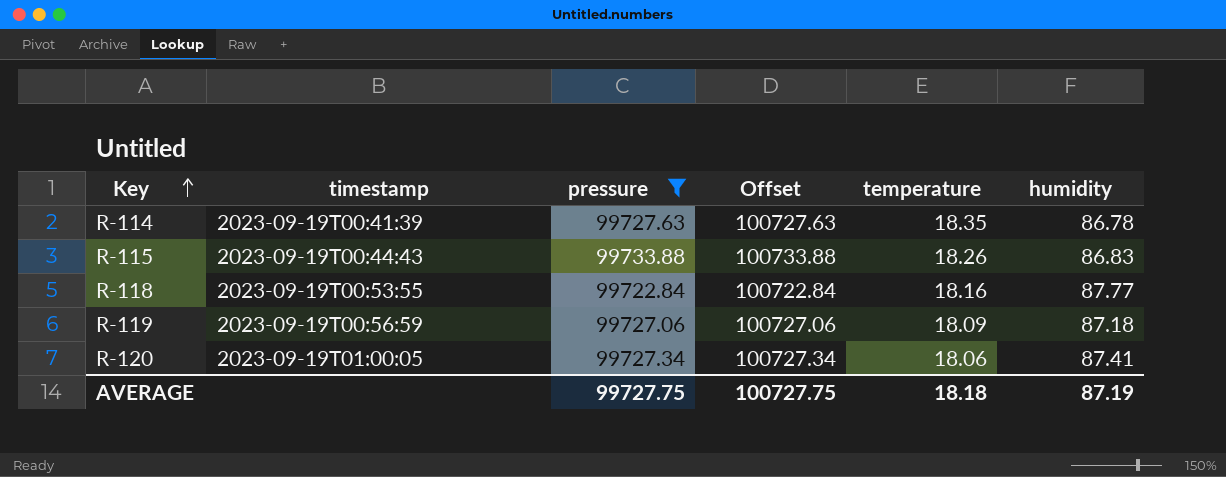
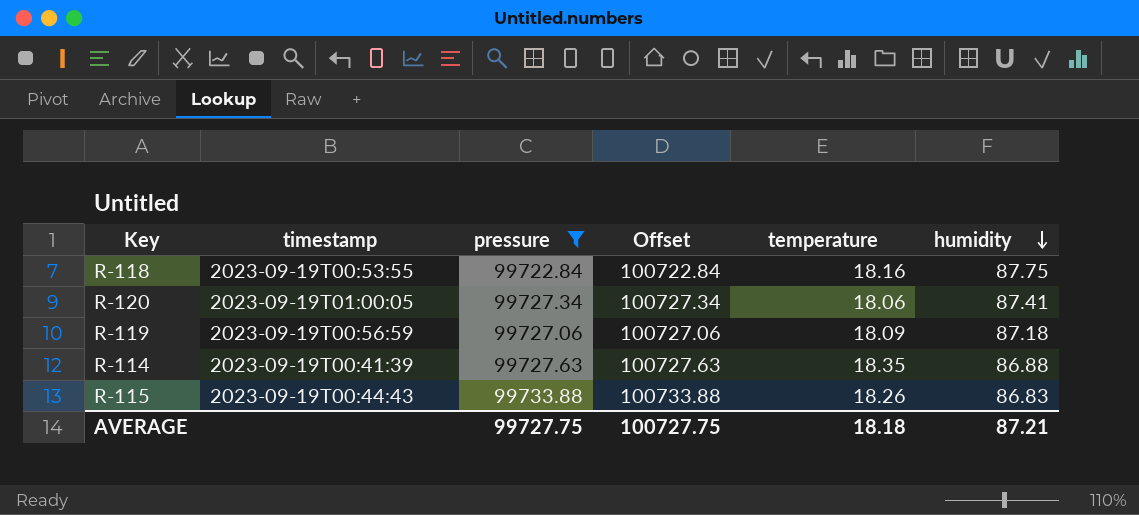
row order: Key ascending -> humidity descending
R-118 | humidity: 87.77 -> 87.75
R-114 | humidity: 86.78 -> 86.88
AVERAGE | humidity: 87.19 -> 87.21

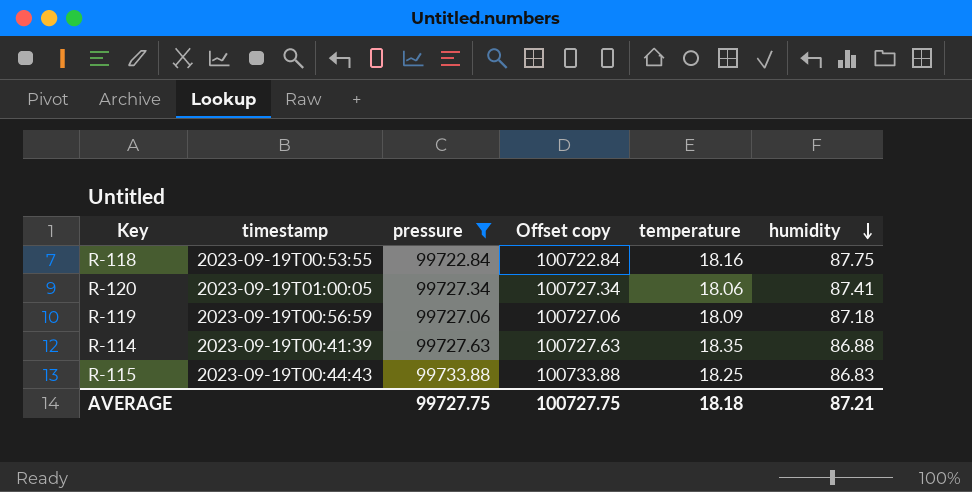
column name: Offset -> Offset copy
R-115 | temperature: 18.26 -> 18.25

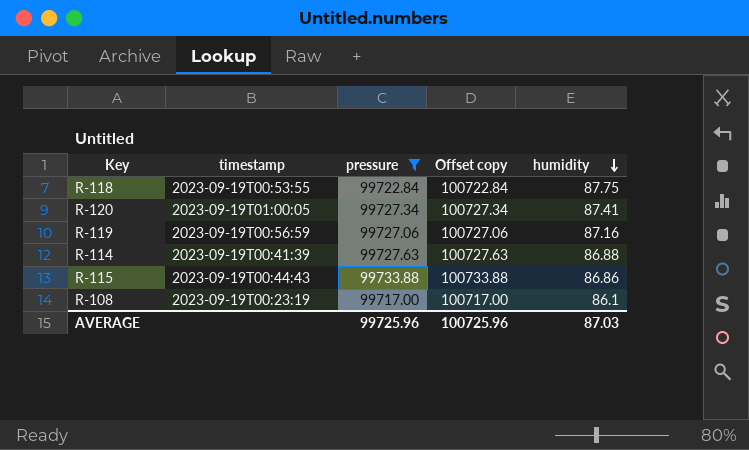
column temperature | position: 5 -> none
R-119 | humidity: 87.18 -> 87.16
R-115 | humidity: 86.83 -> 86.86
row R-108: none -> 2023-09-19T00:23:19 | 99717.00 | 100717.00 | 86.1
AVERAGE | pressure: 99727.75 -> 99725.96
AVERAGE | Offset copy: 100727.75 -> 100725.96
AVERAGE | humidity: 87.21 -> 87.03

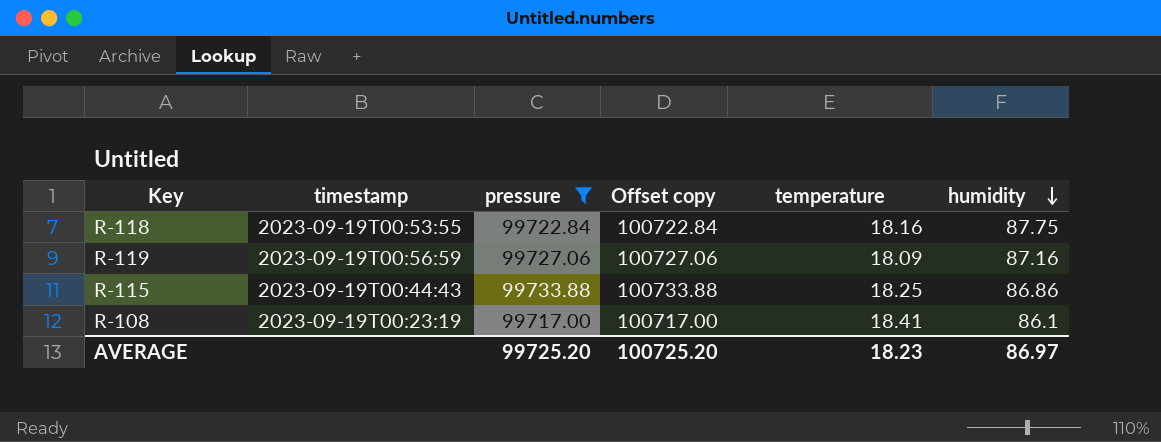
column temperature | position: none -> 5
row R-120: 2023-09-19T01:00:05 | 99727.34 | 100727.34 | 87.41 -> none
row R-114: 2023-09-19T00:41:39 | 99727.63 | 100727.63 | 86.88 -> none
AVERAGE | pressure: 99725.96 -> 99725.20
AVERAGE | Offset copy: 100725.96 -> 100725.20
AVERAGE | humidity: 87.03 -> 86.97

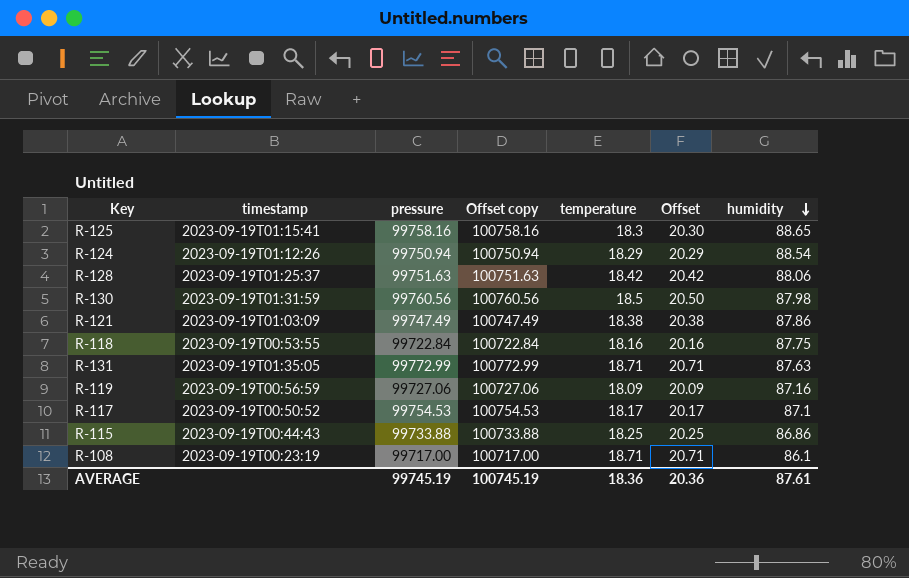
filter: pressure <= 99733.88 -> none
column Offset | formula: none -> [temperature] + 2
R-108 | temperature: 18.41 -> 18.71
AVERAGE | pressure: 99725.20 -> 99745.19
AVERAGE | Offset copy: 100725.20 -> 100745.19
AVERAGE | temperature: 18.23 -> 18.36
AVERAGE | humidity: 86.97 -> 87.61

